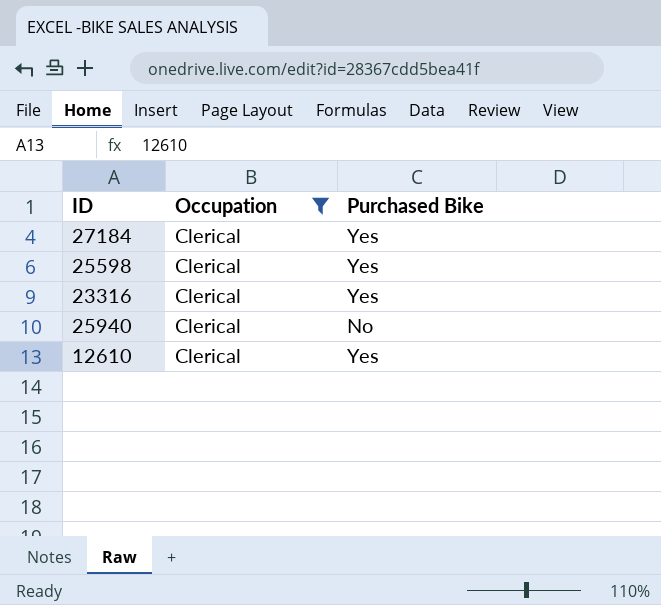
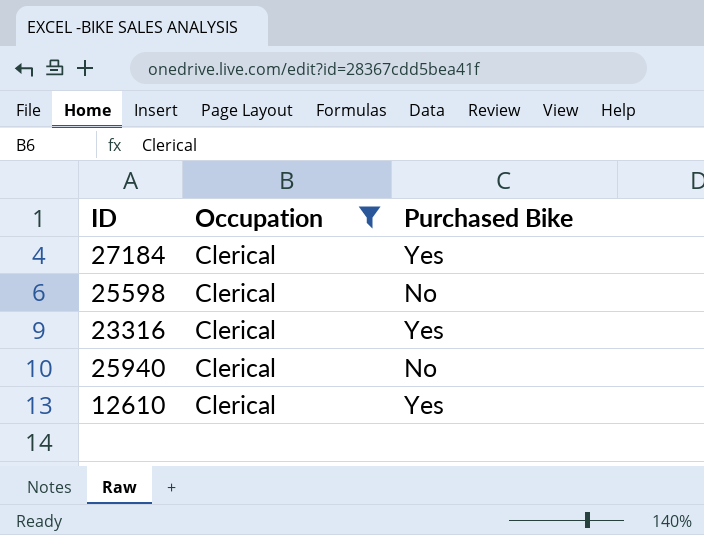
25598 | Purchased Bike: Yes -> No

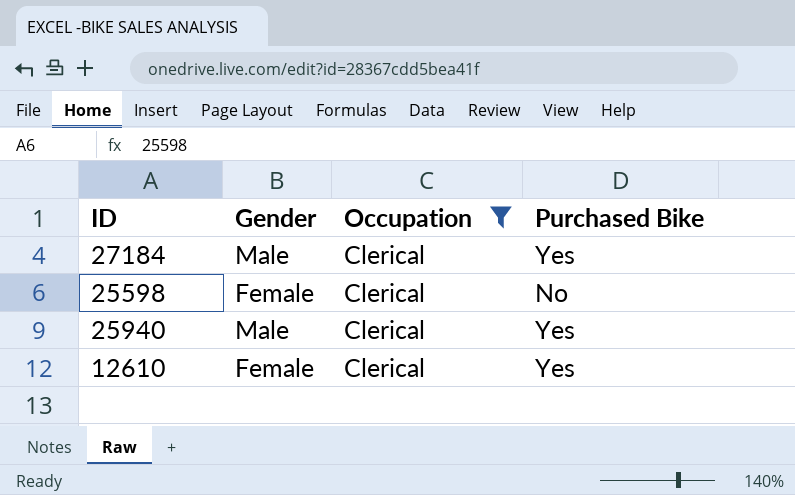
column Gender | position: none -> 2
row 23316: Clerical | Yes -> none
25940 | Purchased Bike: No -> Yes

